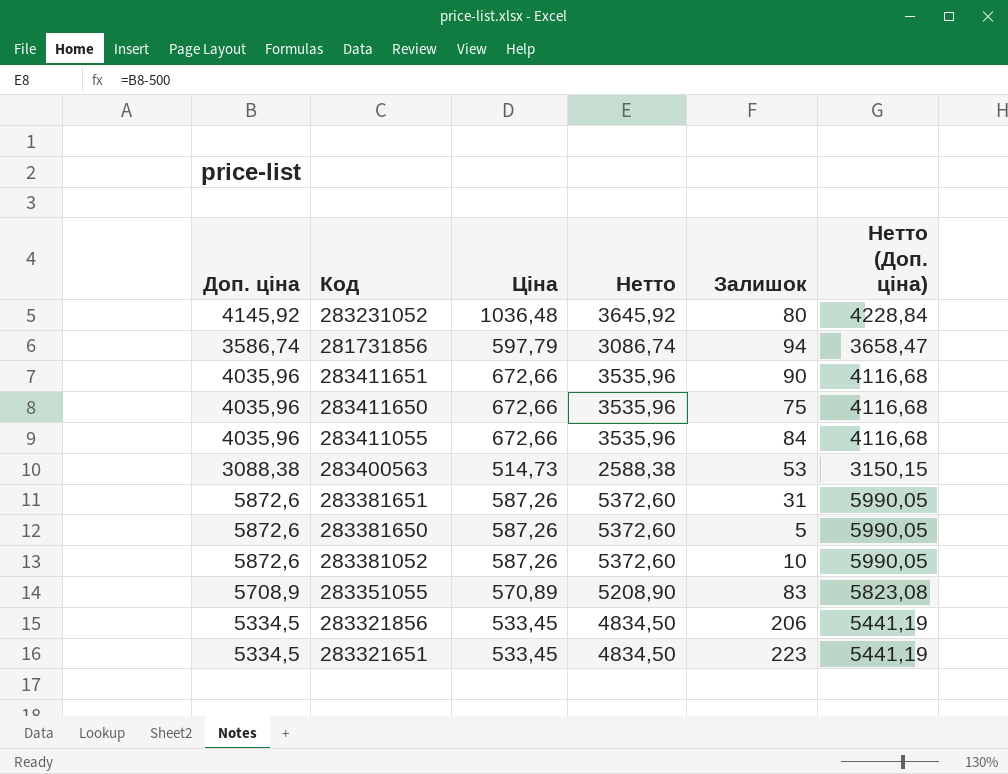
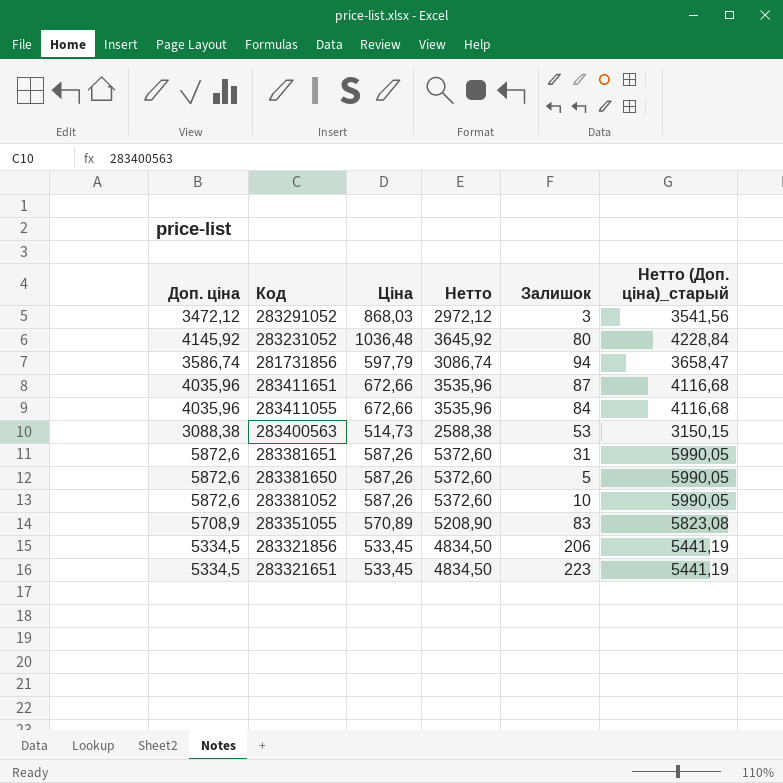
column name: Нетто (Доп. ціна) -> Нетто (Доп. ціна)_старый
row 283411650: 4035,96 | 672,66 | 3535,96 | 75 | 4116,68 -> none
row 283291052: none -> 3472,12 | 868,03 | 2972,12 | 3 | 3541,56
283411651 | Залишок: 90 -> 87

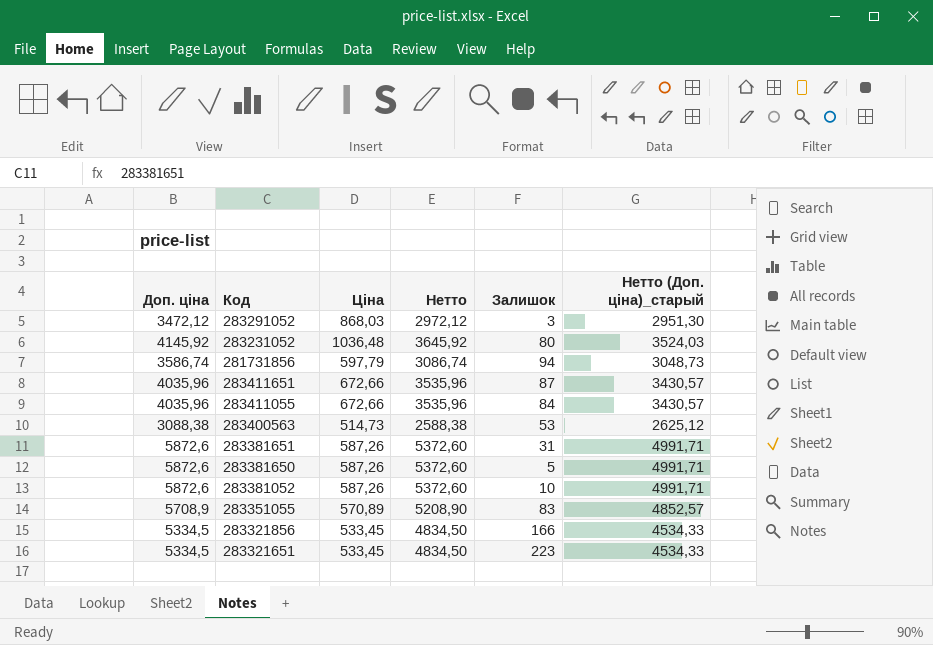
column Нетто (Доп. ціна)_старый | formula: [Доп. ціна] * 1,02 -> [Доп. ціна] * 0,85
283321856 | Залишок: 206 -> 166

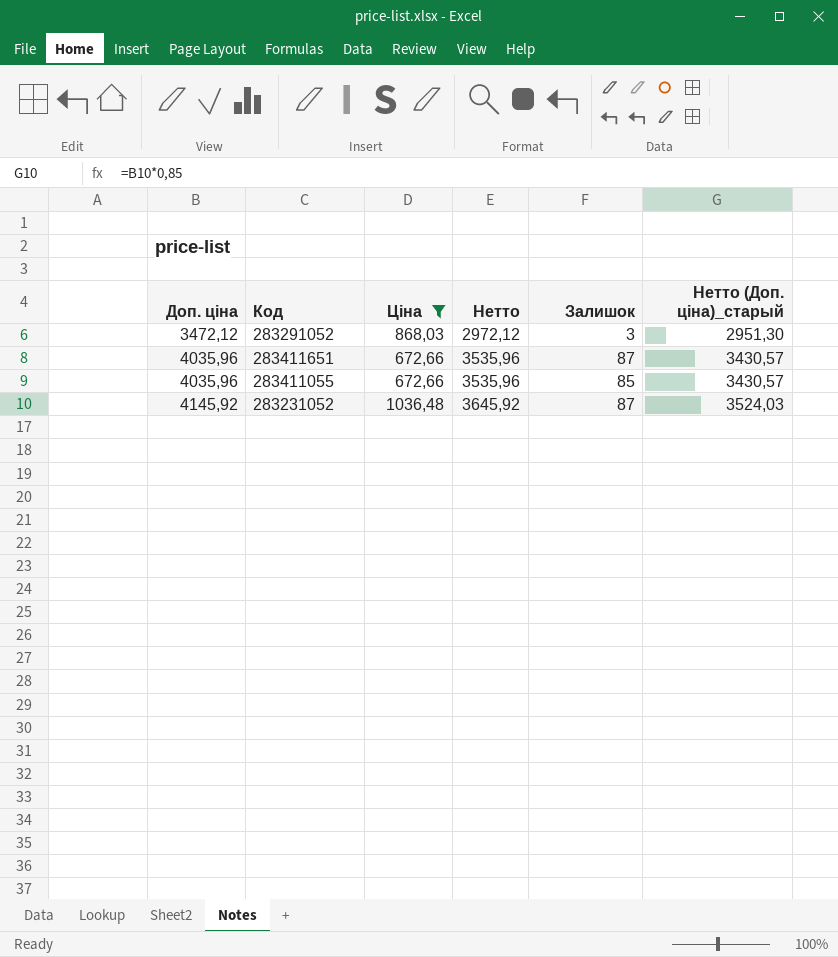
filter: none -> Ціна >= 672,66
row order: none -> Доп. ціна ascending
283411055 | Залишок: 84 -> 85
283231052 | Залишок: 80 -> 87

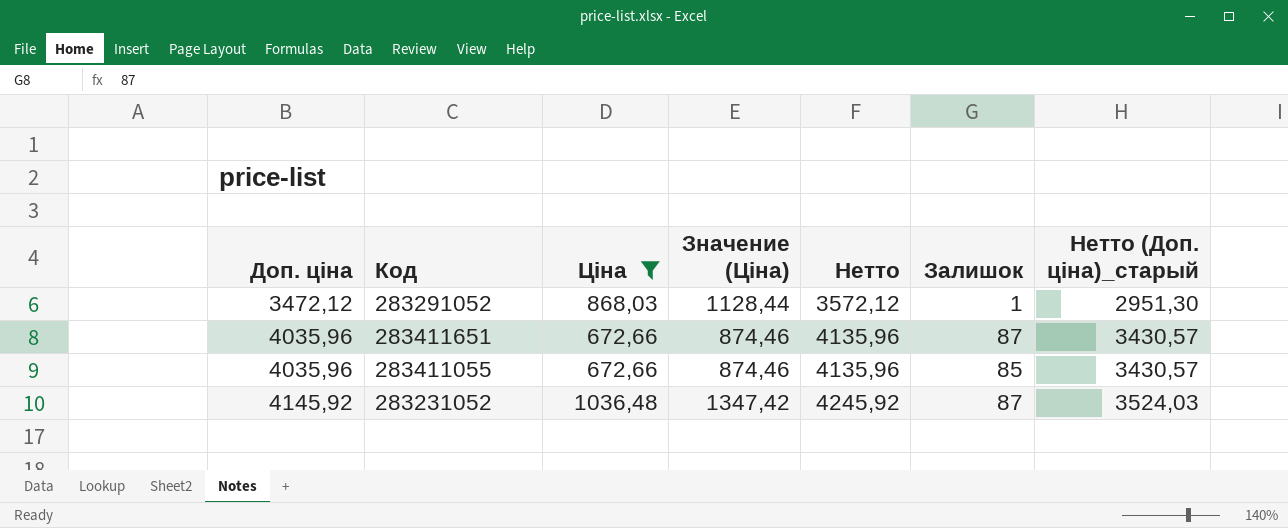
column Значение (Ціна) | formula: none -> [Ціна] * 1,3
column Нетто | formula: [Доп. ціна] - 500 -> [Доп. ціна] + 100
283291052 | Залишок: 3 -> 1

